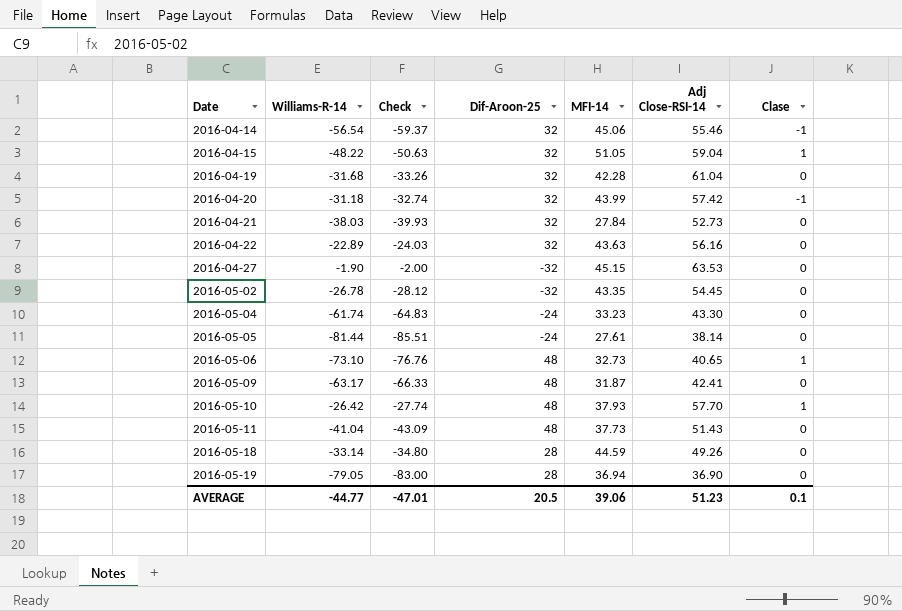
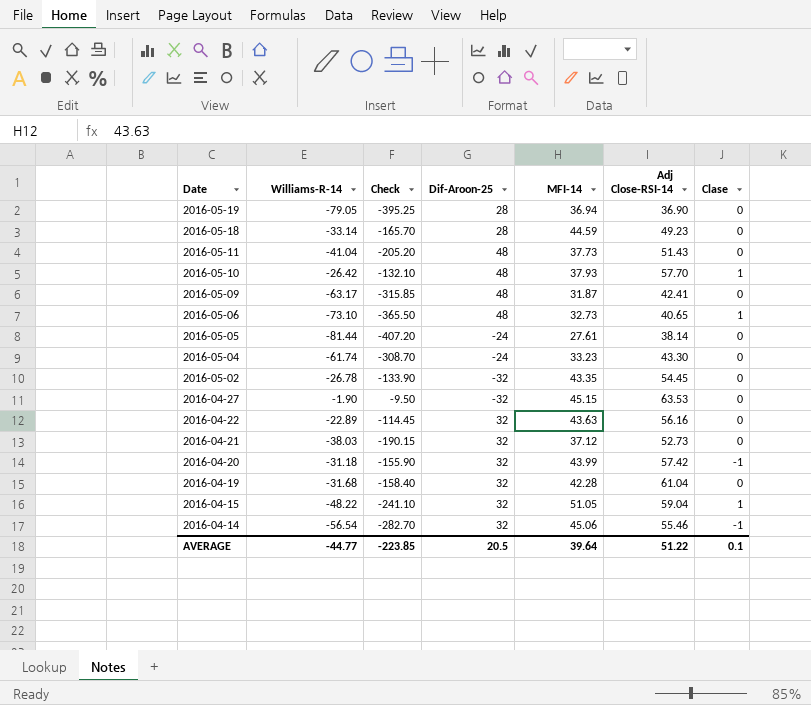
row order: Date ascending -> Date descending
column Check | formula: [Williams-R-14] * 1.05 -> [Williams-R-14] * 5
2016-05-18 | Adj Close-RSI-14: 49.26 -> 49.23
2016-04-21 | MFI-14: 27.84 -> 37.12
AVERAGE | Check: -47.01 -> -223.85
AVERAGE | MFI-14: 39.06 -> 39.64
AVERAGE | Adj Close-RSI-14: 51.23 -> 51.22

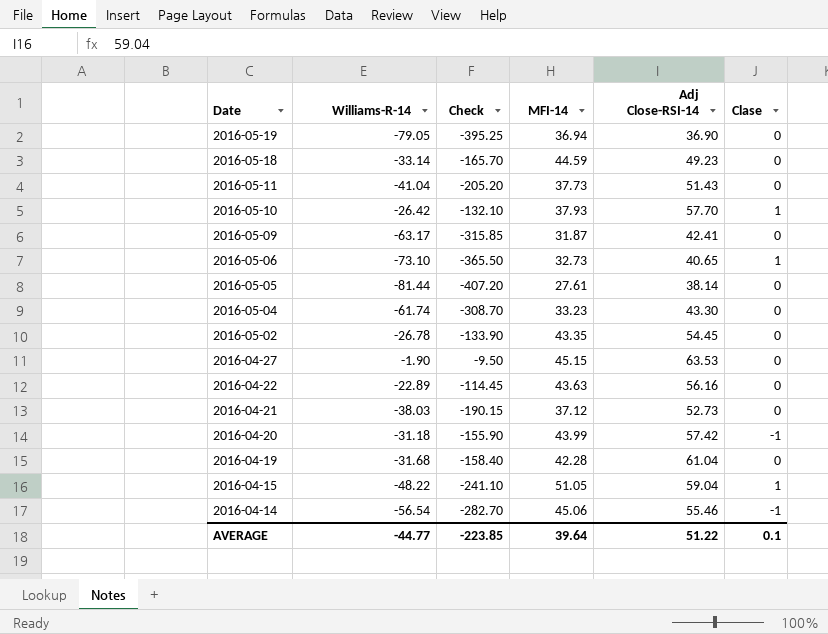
column Dif-Aroon-25 | position: 4 -> none

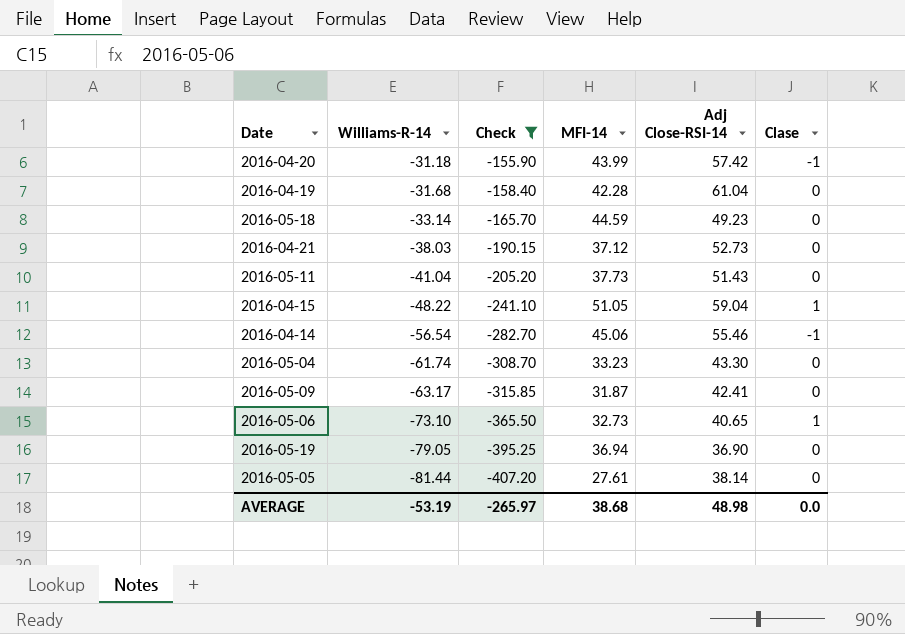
filter: none -> Check <= -155.90
row order: Date descending -> Williams-R-14 descending
AVERAGE | Williams-R-14: -44.77 -> -53.19
AVERAGE | Check: -223.85 -> -265.97
AVERAGE | MFI-14: 39.64 -> 38.68
AVERAGE | Adj Close-RSI-14: 51.22 -> 48.98
AVERAGE | Clase: 0.1 -> 0.0

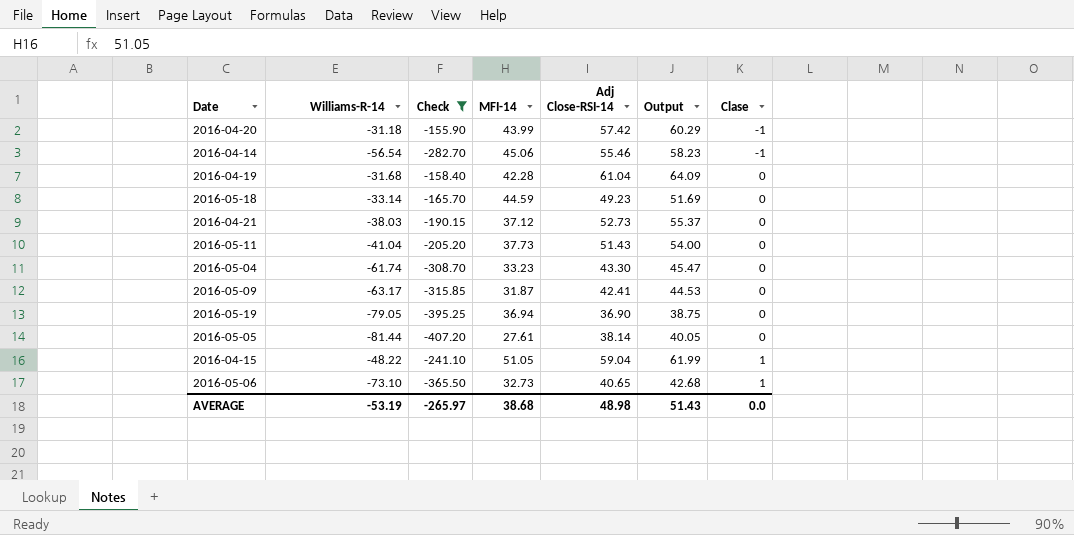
row order: Williams-R-14 descending -> Clase ascending
column Output | formula: none -> [Adj Close-RSI-14] * 1.05

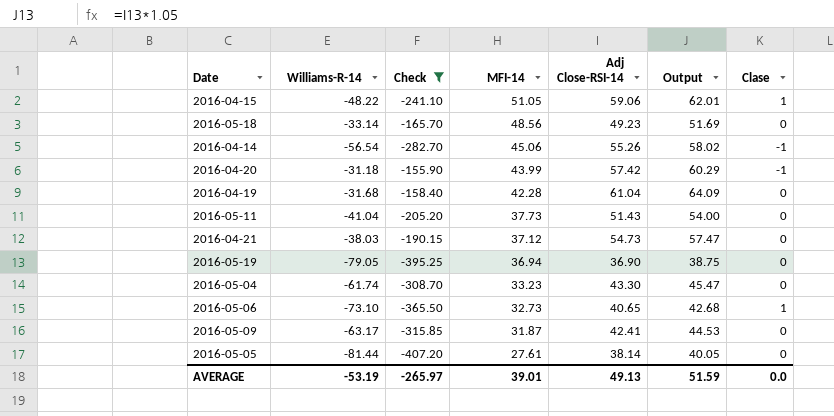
row order: Clase ascending -> MFI-14 descending
2016-04-15 | Adj Close-RSI-14: 59.04 -> 59.06
2016-04-15 | Output: 61.99 -> 62.01
2016-05-18 | MFI-14: 44.59 -> 48.56
2016-04-14 | Adj Close-RSI-14: 55.46 -> 55.26
2016-04-14 | Output: 58.23 -> 58.02
2016-04-21 | Adj Close-RSI-14: 52.73 -> 54.73
2016-04-21 | Output: 55.37 -> 57.47
AVERAGE | MFI-14: 38.68 -> 39.01
AVERAGE | Adj Close-RSI-14: 48.98 -> 49.13
AVERAGE | Output: 51.43 -> 51.59

